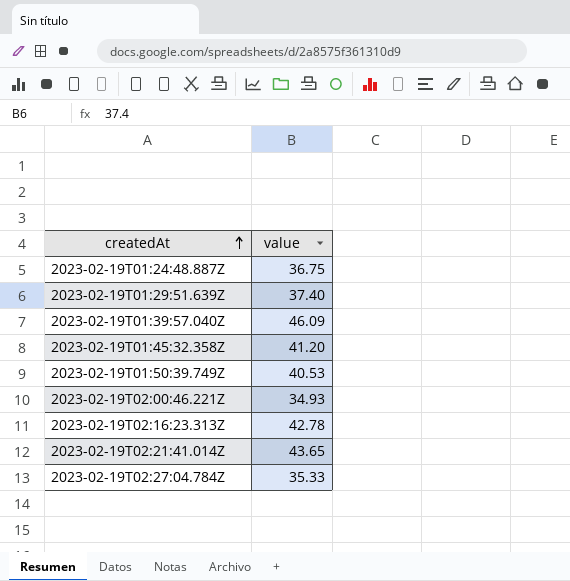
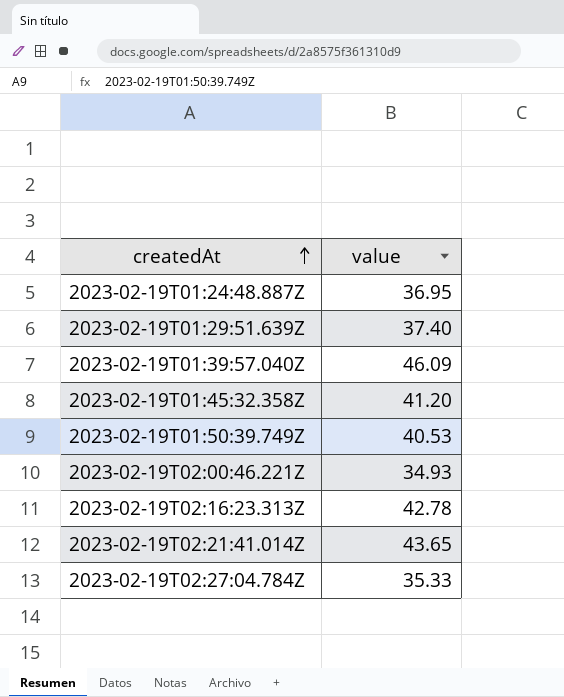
2023-02-19T01:24:48.887Z | value: 36.75 -> 36.95

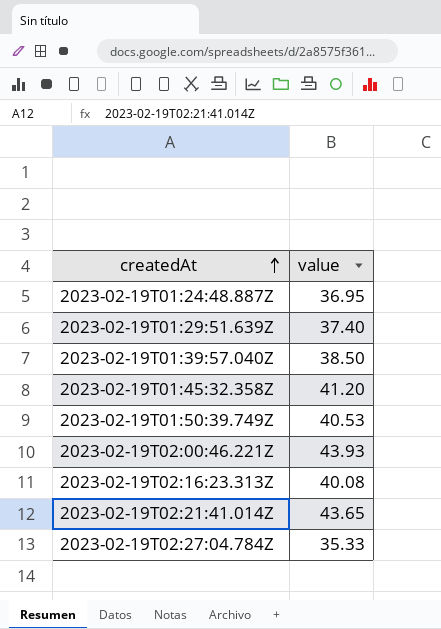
2023-02-19T01:39:57.040Z | value: 46.09 -> 38.50
2023-02-19T02:00:46.221Z | value: 34.93 -> 43.93
2023-02-19T02:16:23.313Z | value: 42.78 -> 40.08

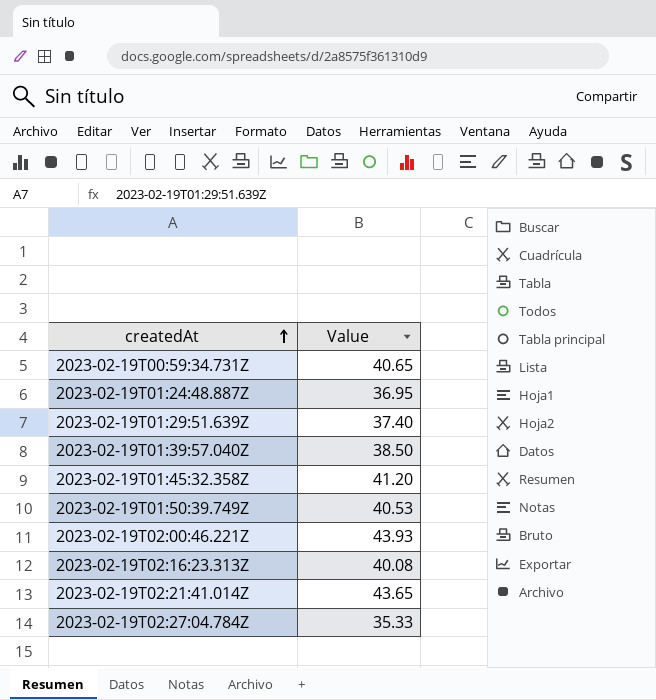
column name: value -> Value
row 2023-02-19T00:59:34.731Z: none -> 40.65

